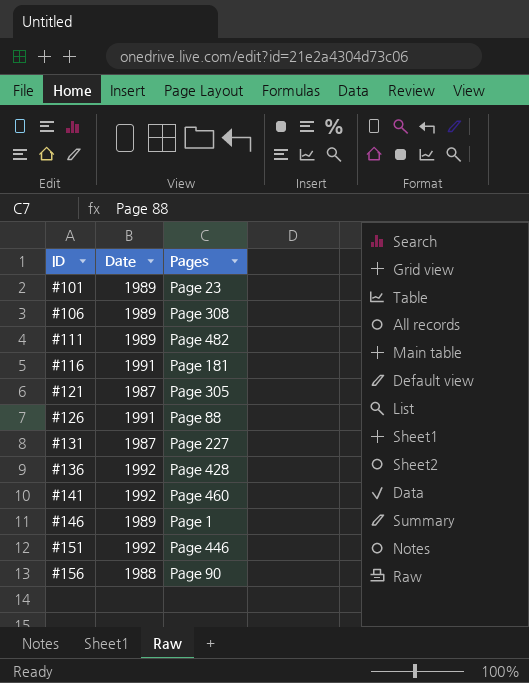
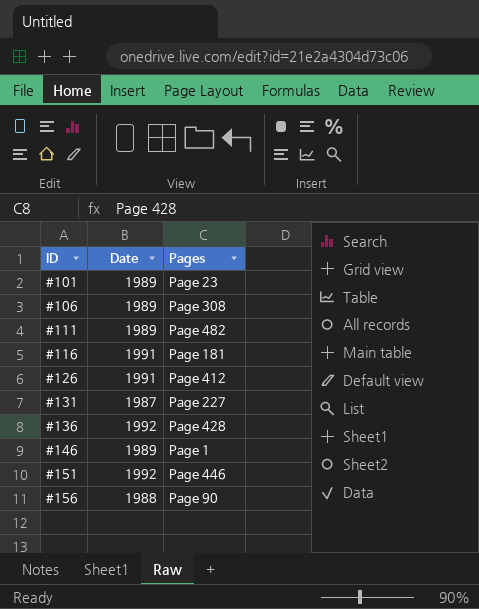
row #121: 1987 | Page 305 -> none
row #141: 1992 | Page 460 -> none
#126 | Pages: Page 88 -> Page 412

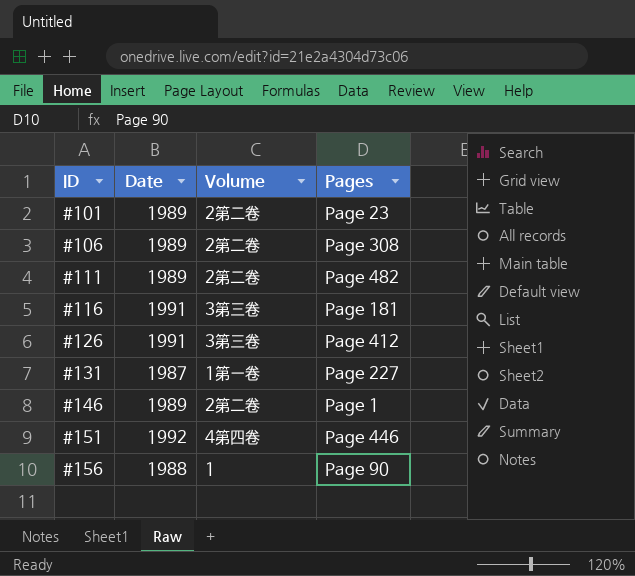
column Volume | position: none -> 3
row #136: 1992 | Page 428 -> none

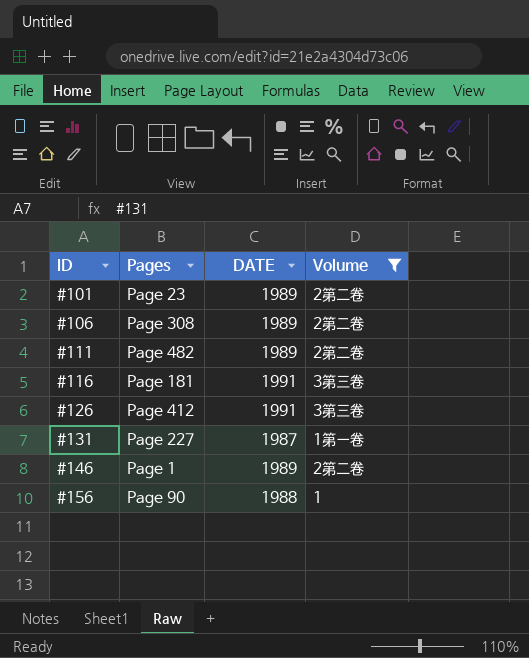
filter: none -> Volume != 4第四卷
column Pages | position: 4 -> 2
column name: Date -> DATE

